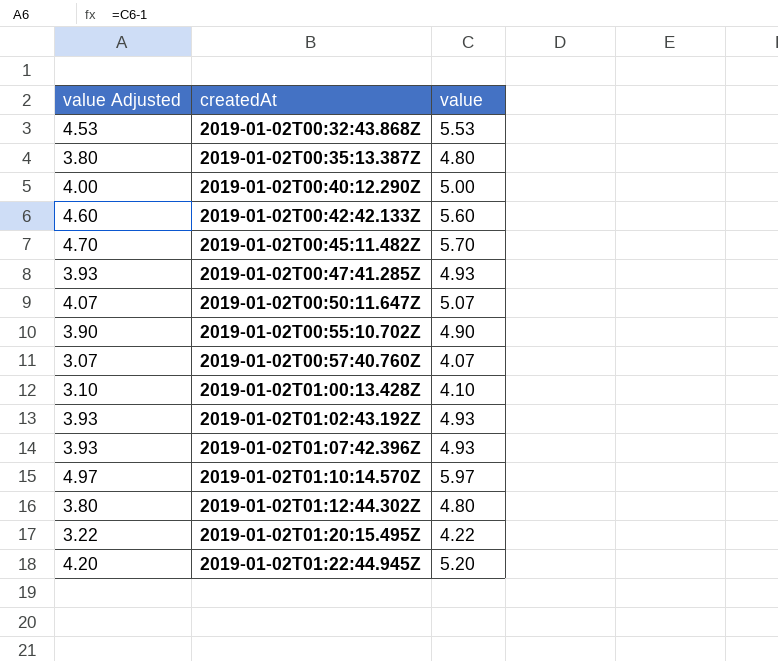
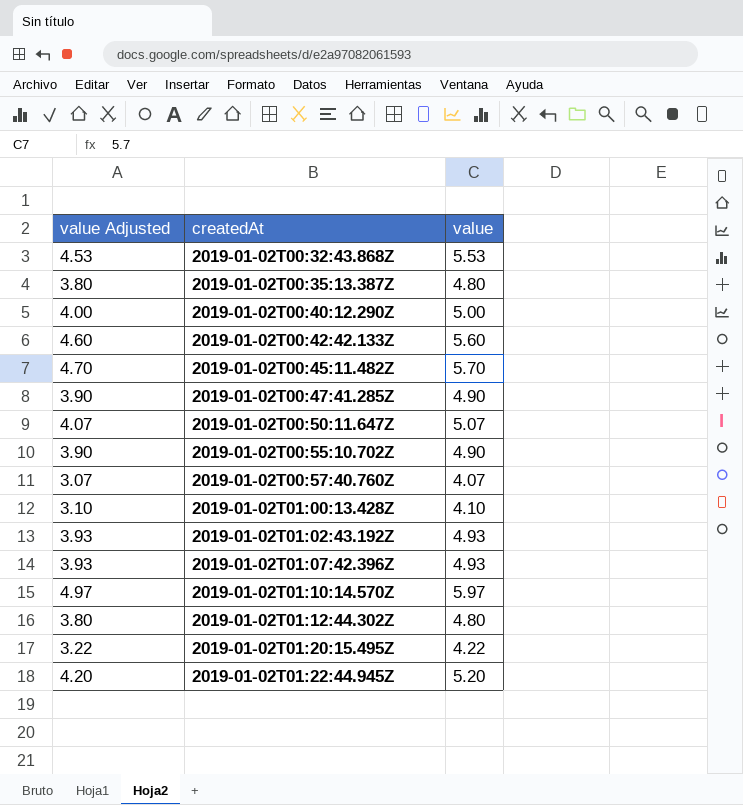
2019-01-02T00:47:41.285Z | value Adjusted: 3.93 -> 3.90
2019-01-02T00:47:41.285Z | value: 4.93 -> 4.90

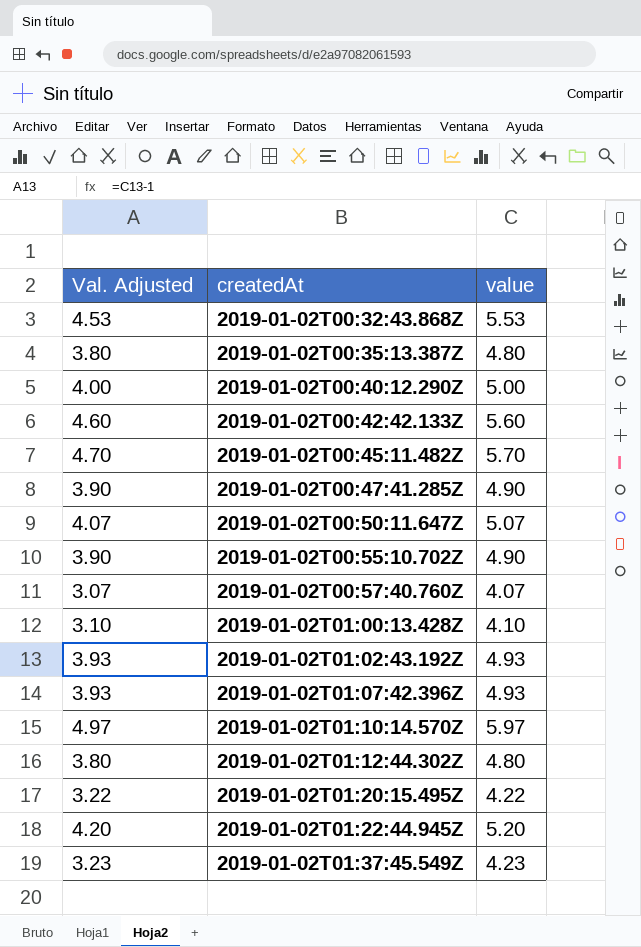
column name: value Adjusted -> Val. Adjusted
row 2019-01-02T01:37:45.549Z: none -> 3.23 | 4.23

